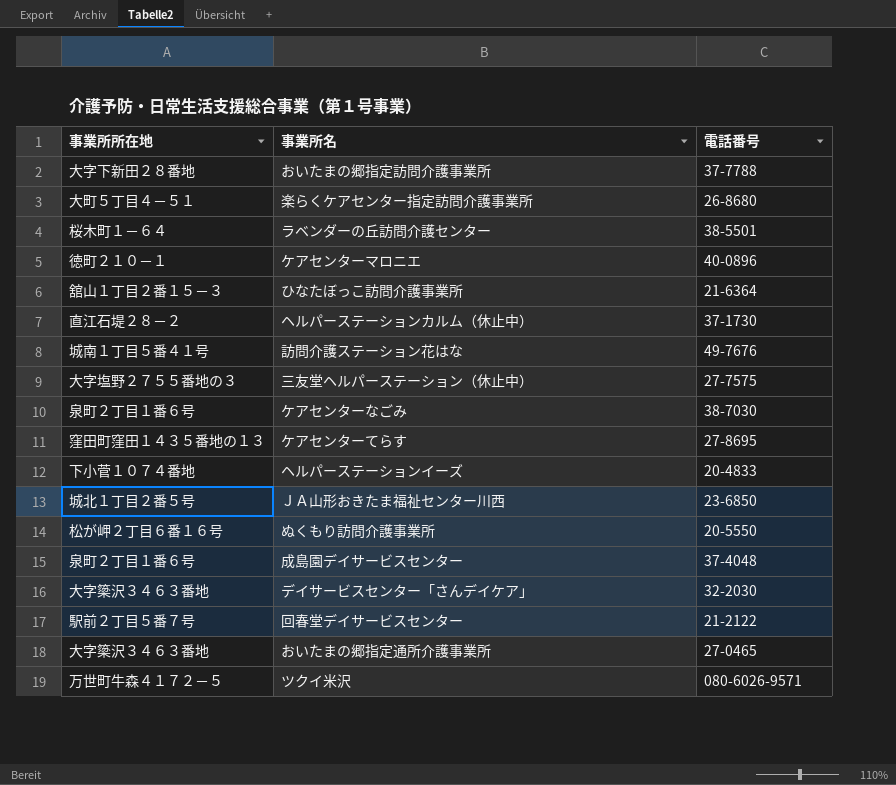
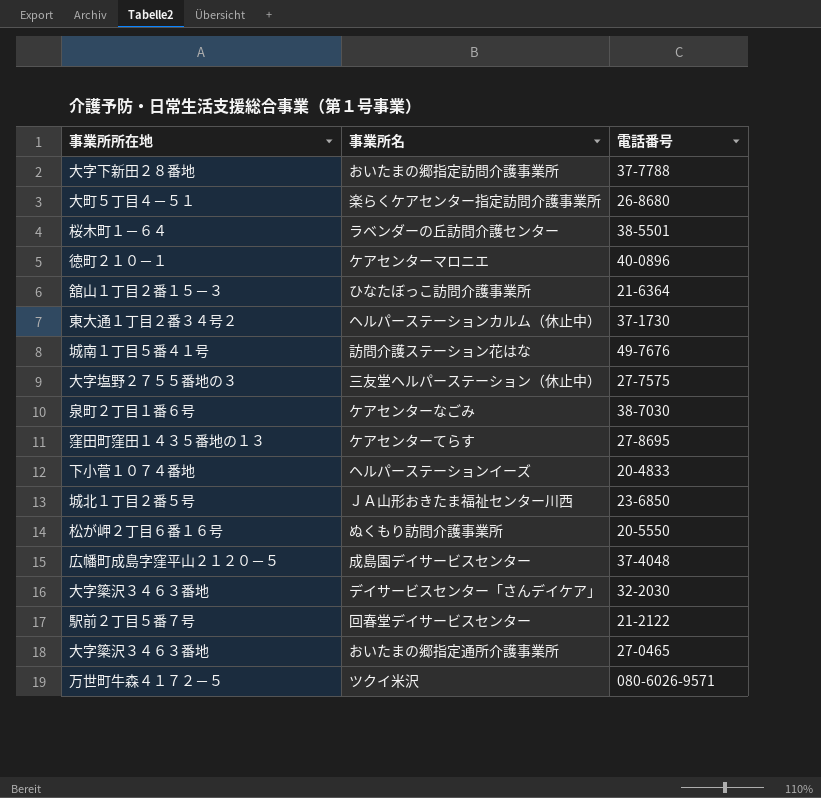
ヘルパーステーションカルム（休止中） | 事業所所在地: 直江石堤２８－２ -> 東大通１丁目２番３４号２
成島園デイサービスセンター | 事業所所在地: 泉町２丁目１番６号 -> 広幡町成島字窪平山２１２０－５

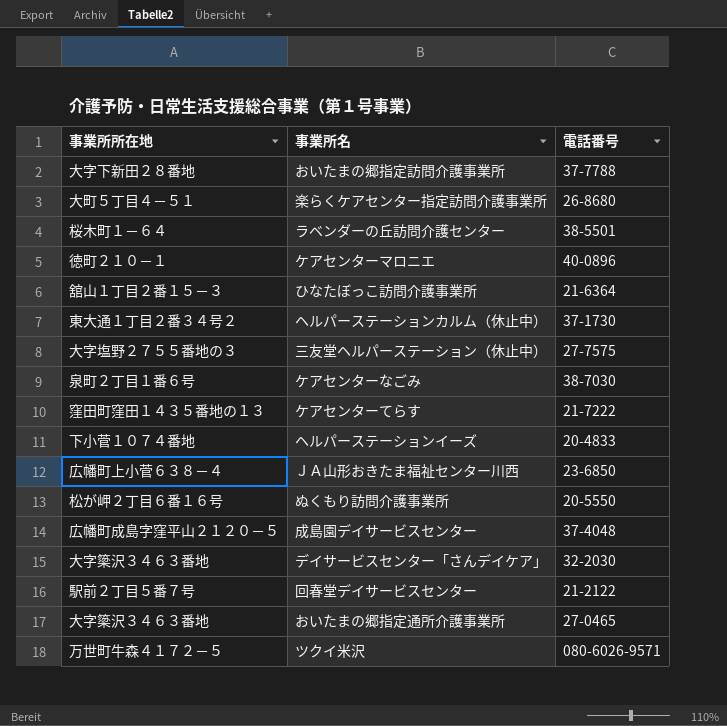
row 訪問介護ステーション花はな: 城南１丁目５番４１号 | 49-7676 -> none
ケアセンターてらす | 電話番号: 27-8695 -> 21-7222
ＪＡ山形おきたま福祉センター川西 | 事業所所在地: 城北１丁目２番５号 -> 広幡町上小菅６３８－４

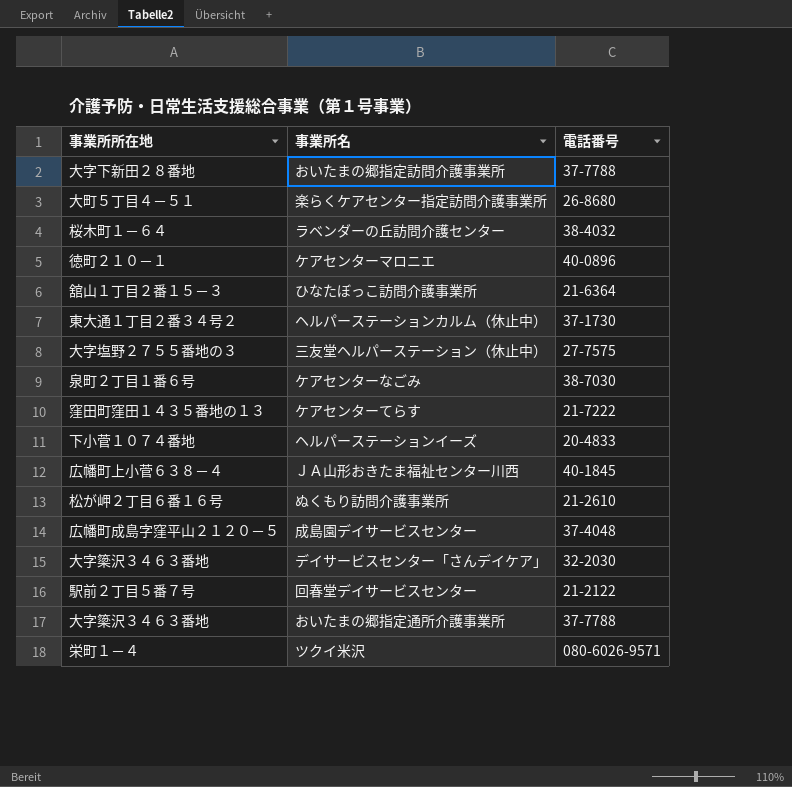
ラベンダーの丘訪問介護センター | 電話番号: 38-5501 -> 38-4032
ＪＡ山形おきたま福祉センター川西 | 電話番号: 23-6850 -> 40-1845
ぬくもり訪問介護事業所 | 電話番号: 20-5550 -> 21-2610
おいたまの郷指定通所介護事業所 | 電話番号: 27-0465 -> 37-7788
ツクイ米沢 | 事業所所在地: 万世町牛森４１７２－５ -> 栄町１－４

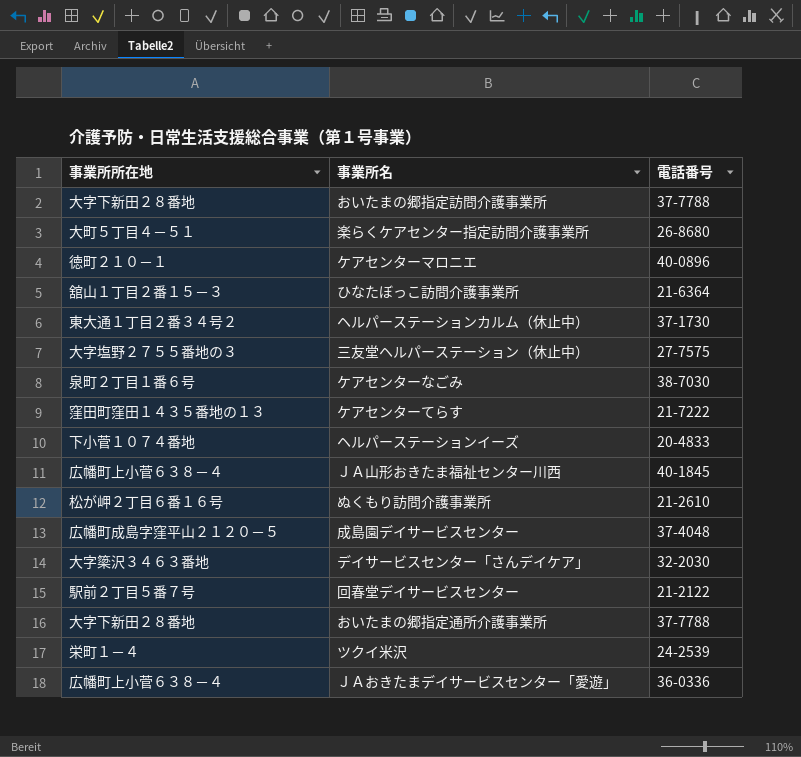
row ラベンダーの丘訪問介護センター: 桜木町１－６４ | 38-4032 -> none
おいたまの郷指定通所介護事業所 | 事業所所在地: 大字簗沢３４６３番地 -> 大字下新田２８番地
ツクイ米沢 | 電話番号: 080-6026-9571 -> 24-2539
row ＪＡおきたまデイサービスセンター「愛遊」: none -> 広幡町上小菅６３８－４ | 36-0336

